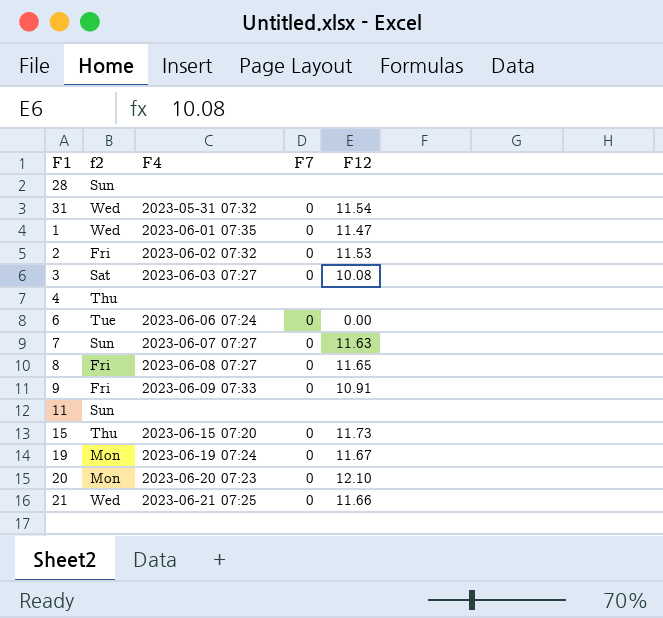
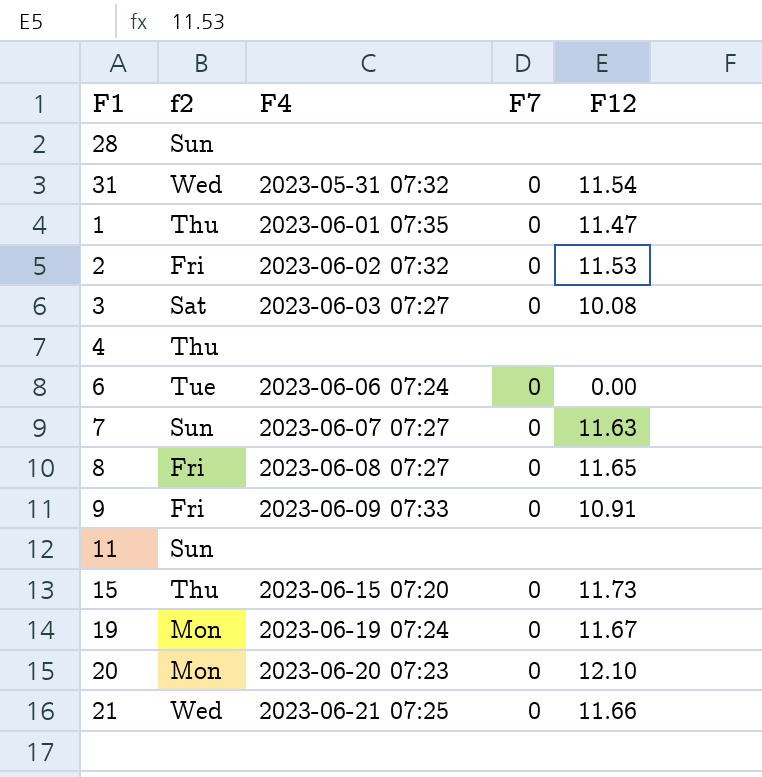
1 | f2: Wed -> Thu

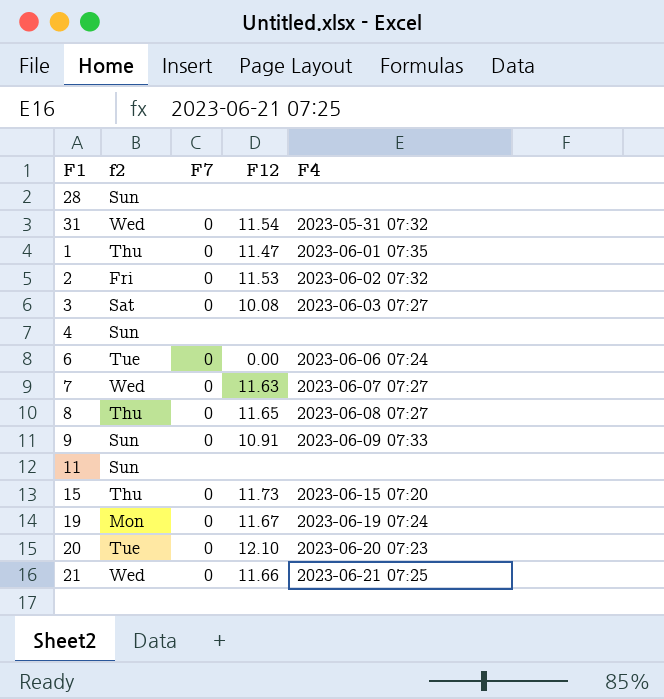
column F4 | position: 3 -> 5
4 | f2: Thu -> Sun
7 | f2: Sun -> Wed
8 | f2: Fri -> Thu
9 | f2: Fri -> Sun
20 | f2: Mon -> Tue

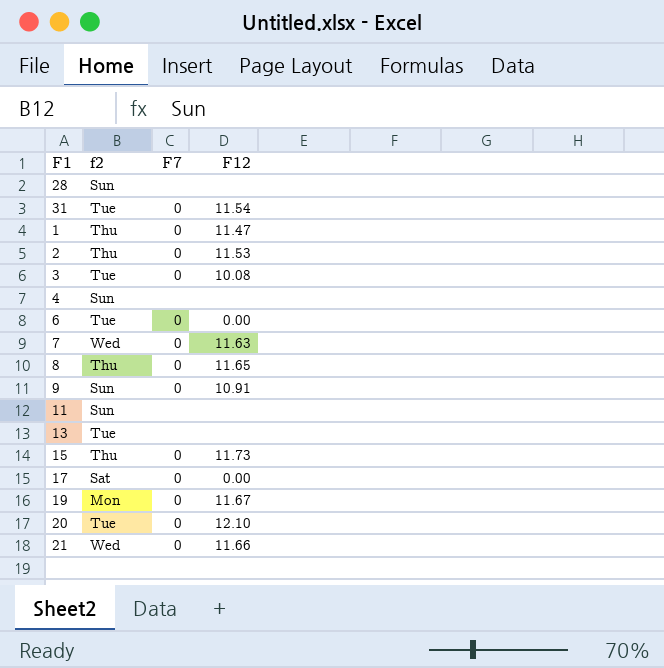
column F4 | position: 5 -> none
31 | f2: Wed -> Tue
2 | f2: Fri -> Thu
3 | f2: Sat -> Tue
row 13: none -> Tue | none | none
row 17: none -> Sat | 0 | 0.00

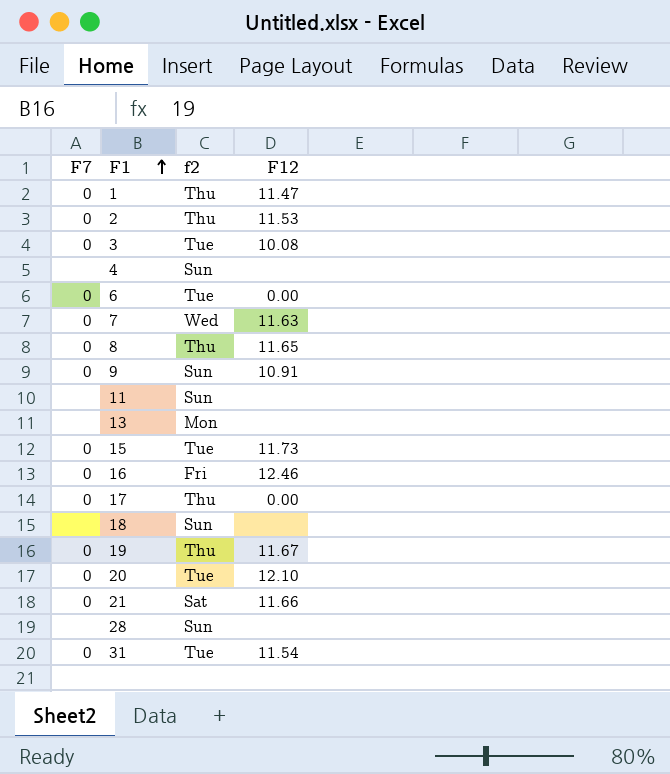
row order: none -> F1 ascending
column F7 | position: 3 -> 1
13 | f2: Tue -> Mon
15 | f2: Thu -> Tue
row 16: none -> 0 | Fri | 12.46
17 | f2: Sat -> Thu
row 18: none -> none | Sun | none
19 | f2: Mon -> Thu
21 | f2: Wed -> Sat

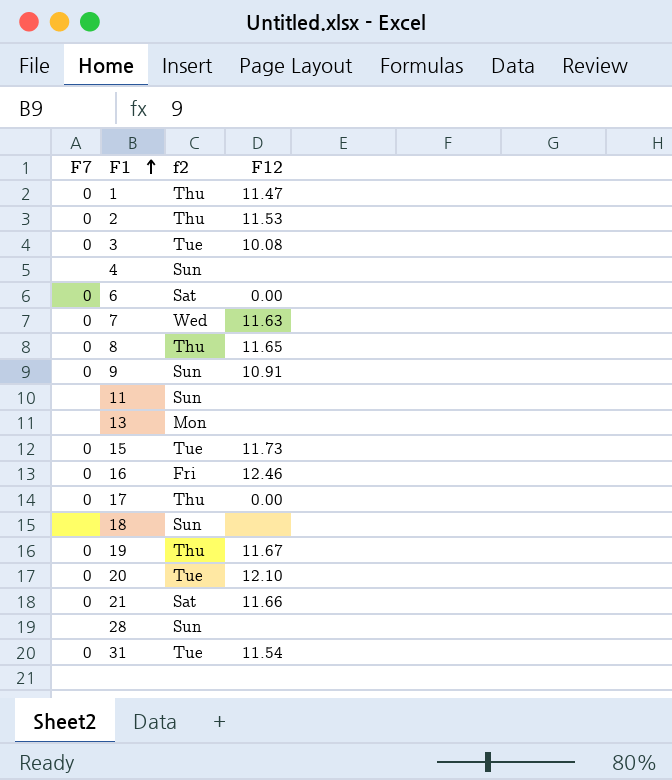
6 | f2: Tue -> Sat

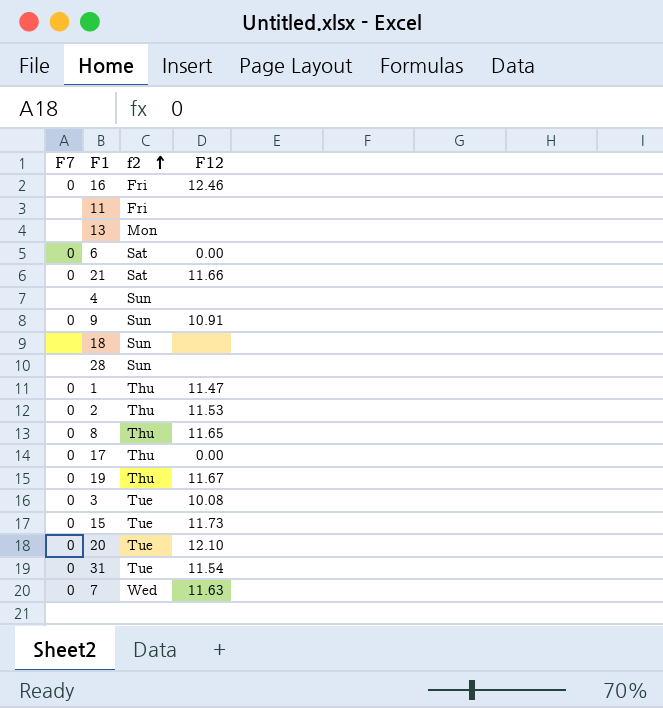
row order: F1 ascending -> f2 ascending
11 | f2: Sun -> Fri

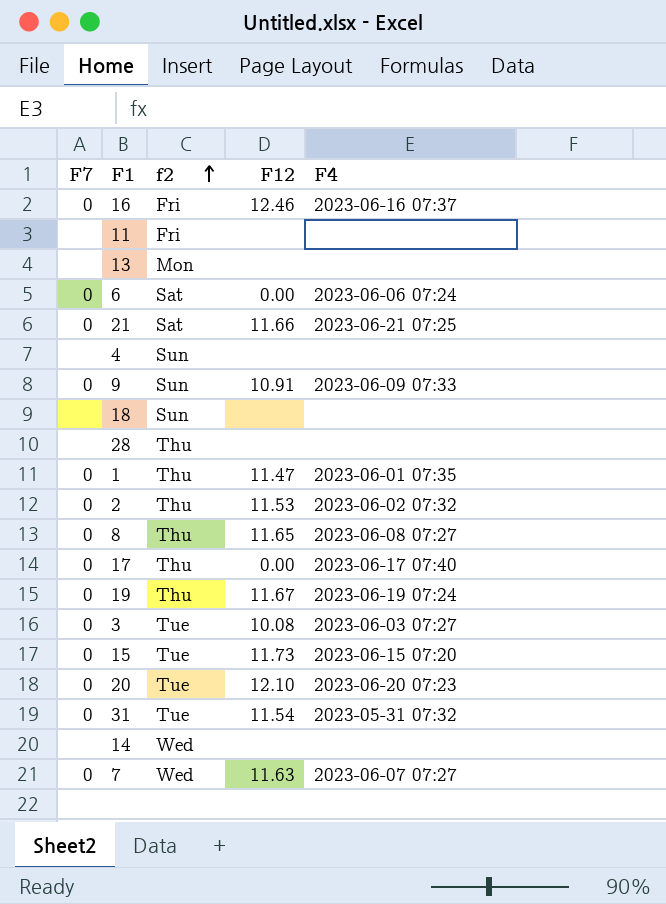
column F4 | position: none -> 5
28 | f2: Sun -> Thu
row 14: none -> none | Wed | none | none

